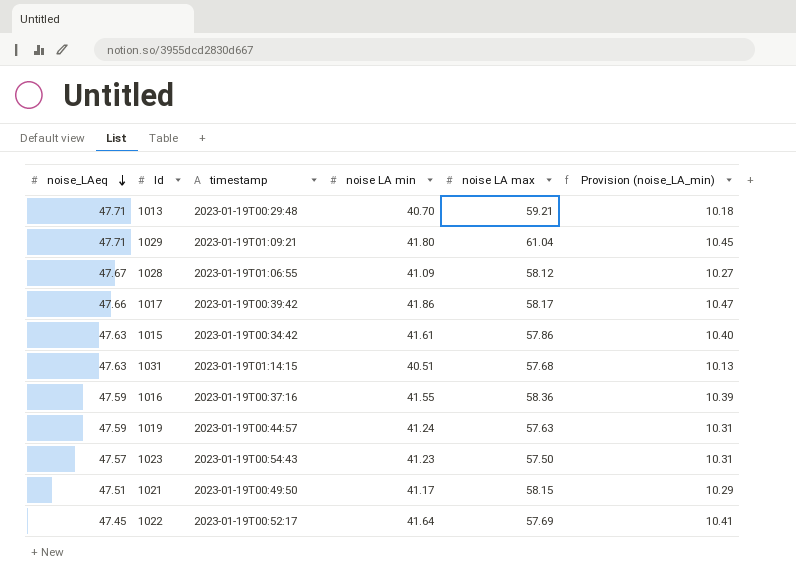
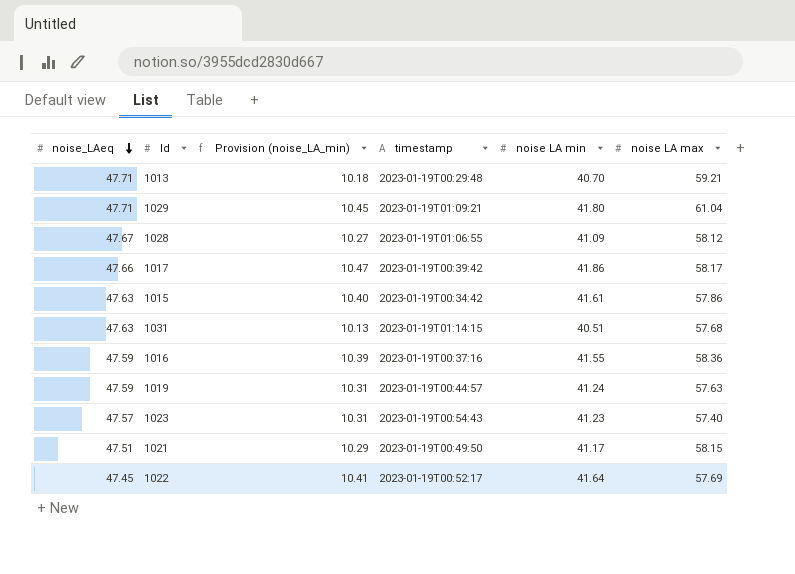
column Provision (noise_LA_min) | position: 6 -> 3
1023 | noise LA max: 57.50 -> 57.40

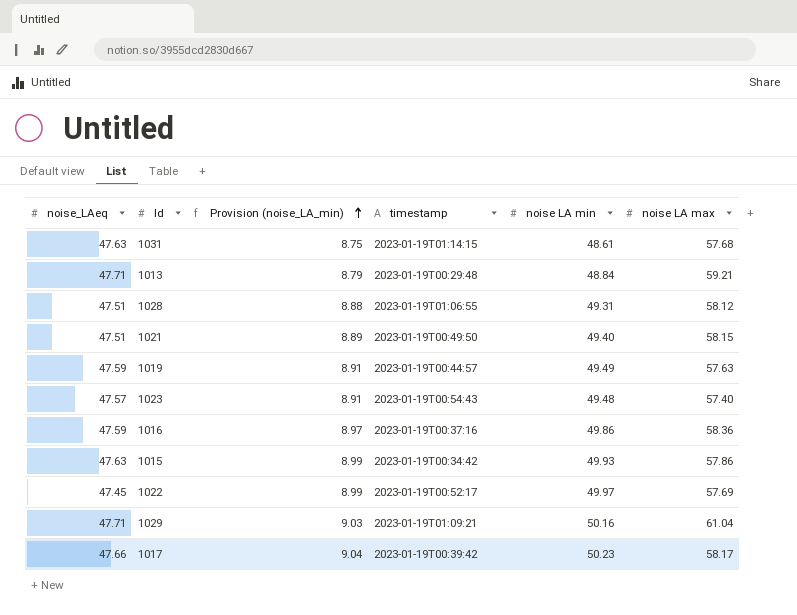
row order: noise_LAeq descending -> Provision (noise_LA_min) ascending
column Provision (noise_LA_min) | formula: [noise LA min] * 0.25 -> [noise LA min] * 0.18
1031 | noise LA min: 40.51 -> 48.61
1013 | noise LA min: 40.70 -> 48.84
1028 | noise_LAeq: 47.67 -> 47.51
1028 | noise LA min: 41.09 -> 49.31
1021 | noise LA min: 41.17 -> 49.40
1019 | noise LA min: 41.24 -> 49.49
1023 | noise LA min: 41.23 -> 49.48
1016 | noise LA min: 41.55 -> 49.86
1015 | noise LA min: 41.61 -> 49.93
1022 | noise LA min: 41.64 -> 49.97
1029 | noise LA min: 41.80 -> 50.16
1017 | noise LA min: 41.86 -> 50.23

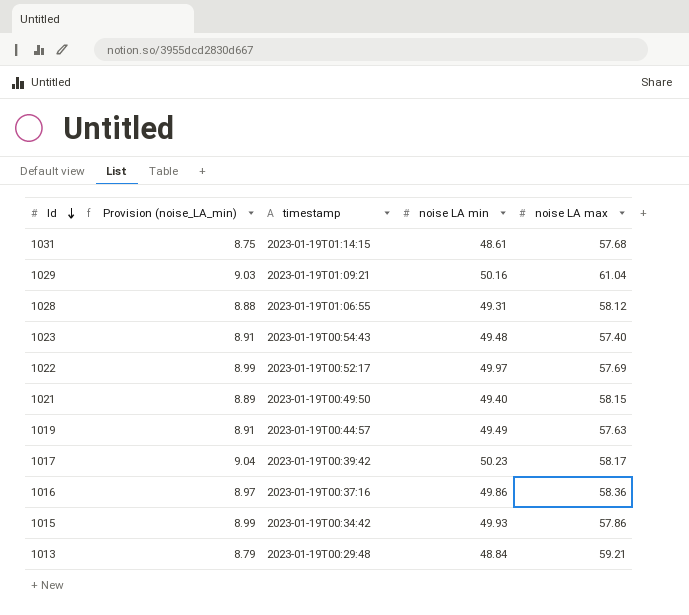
row order: Provision (noise_LA_min) ascending -> Id descending
column noise_LAeq | position: 1 -> none

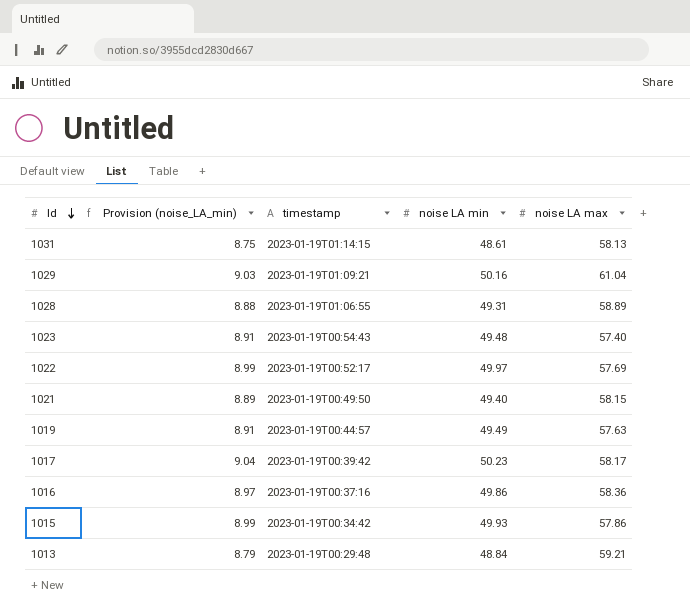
1031 | noise LA max: 57.68 -> 58.13
1028 | noise LA max: 58.12 -> 58.89

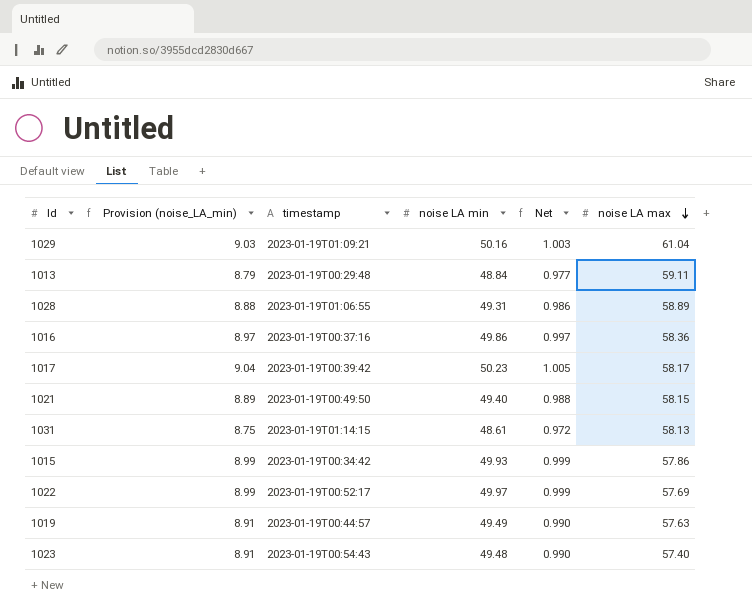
row order: Id descending -> noise LA max descending
column Net | formula: none -> [noise LA min] * 0.02
1013 | noise LA max: 59.21 -> 59.11

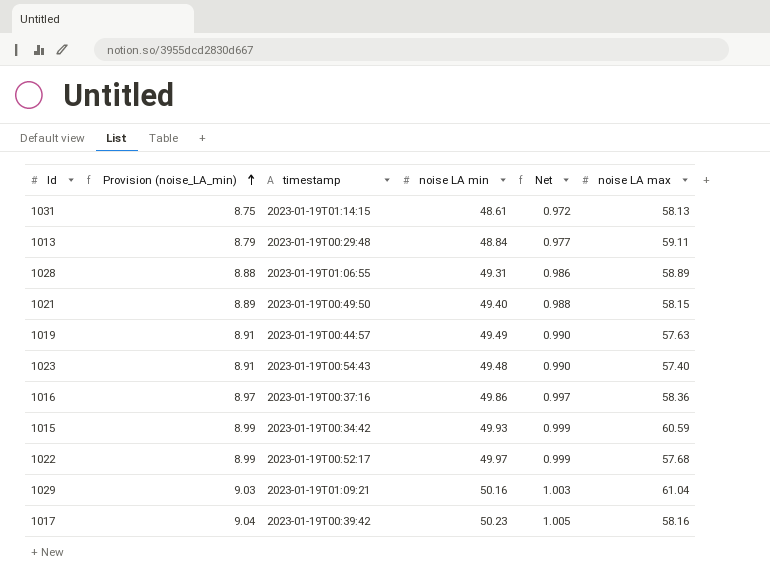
row order: noise LA max descending -> Provision (noise_LA_min) ascending
1015 | noise LA max: 57.86 -> 60.59
1022 | noise LA max: 57.69 -> 57.68
1017 | noise LA max: 58.17 -> 58.16

